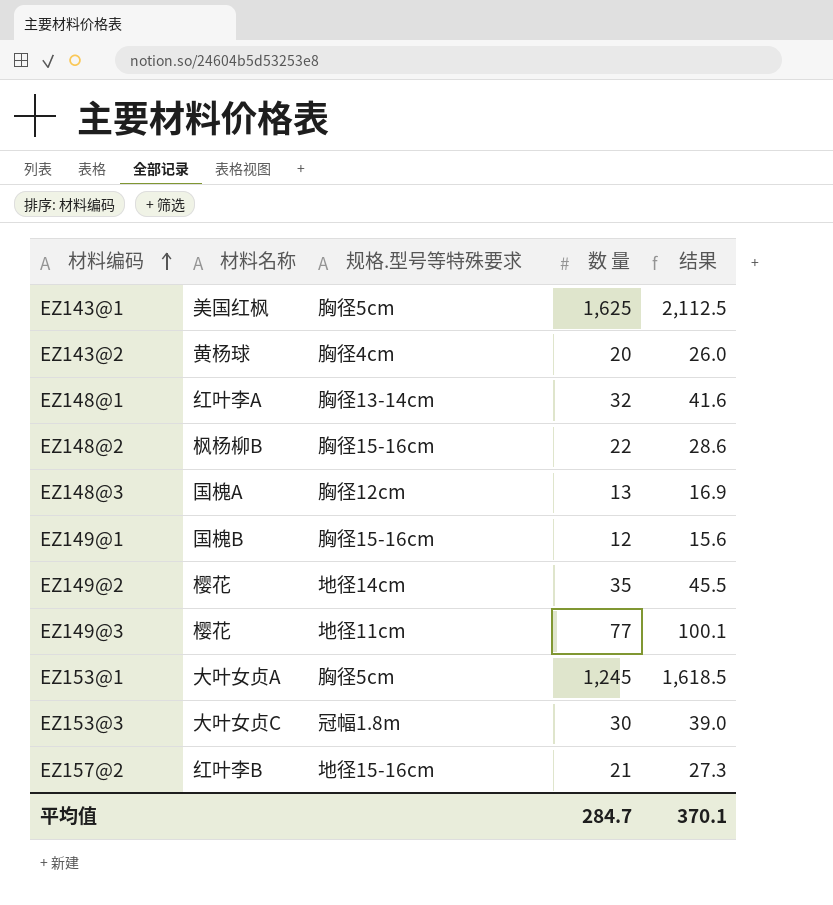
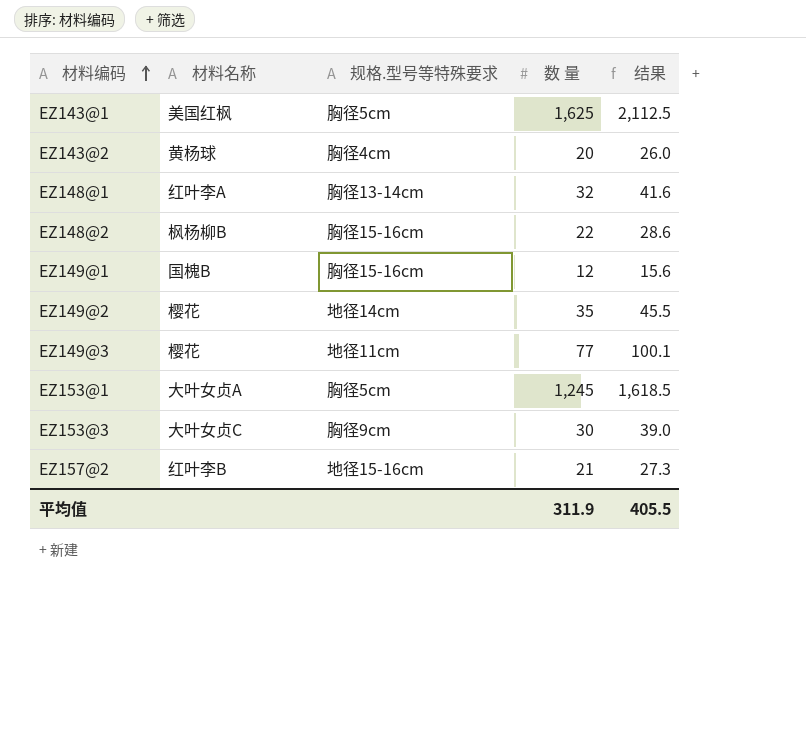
row EZ148@3: 国槐A | 胸径12cm | 13 | 16.9 -> none
EZ153@3 | 规格.型号等特殊要求: 冠幅1.8m -> 胸径9cm
平均值 | 数 量: 284.7 -> 311.9
平均值 | 结果: 370.1 -> 405.5

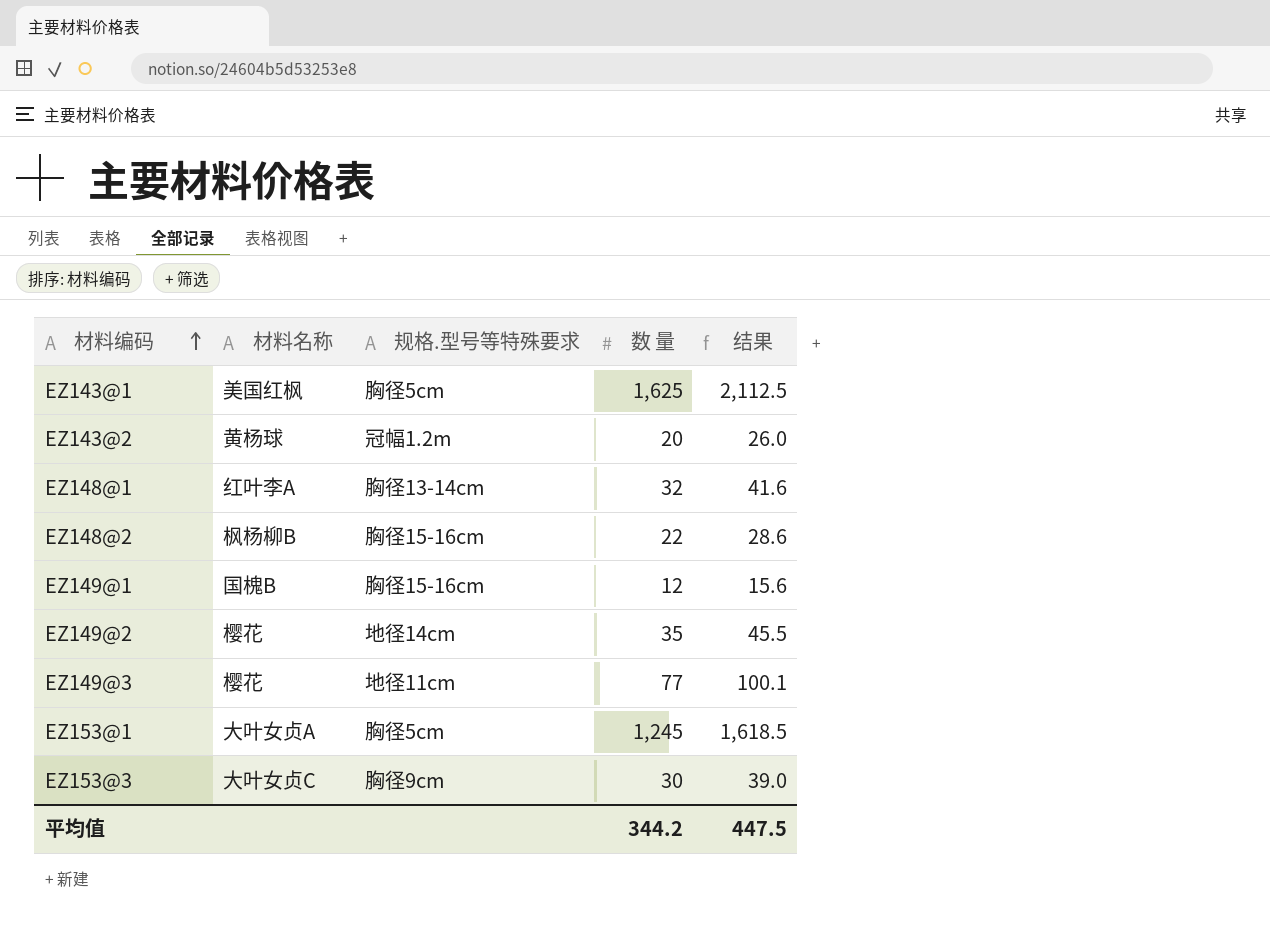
row EZ157@2: 红叶李B | 地径15-16cm | 21 | 27.3 -> none
EZ143@2 | 规格.型号等特殊要求: 胸径4cm -> 冠幅1.2m
平均值 | 数 量: 311.9 -> 344.2
平均值 | 结果: 405.5 -> 447.5

